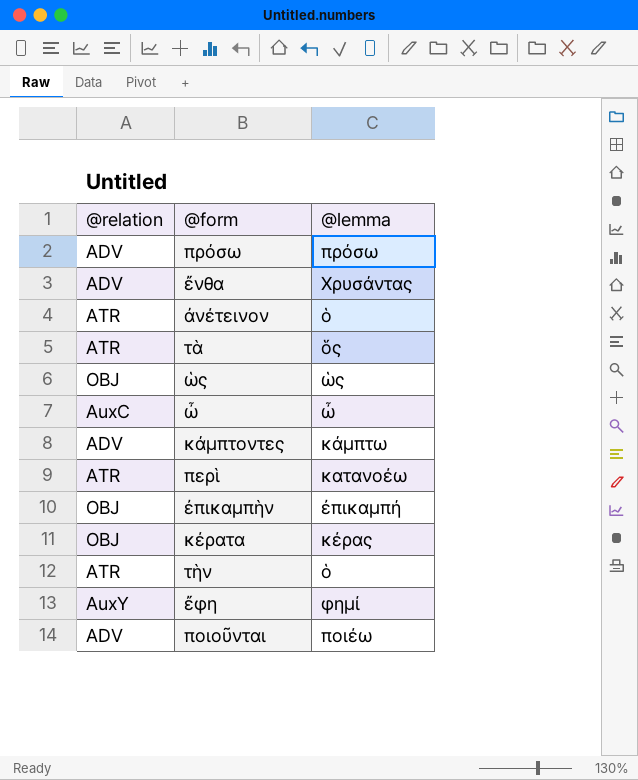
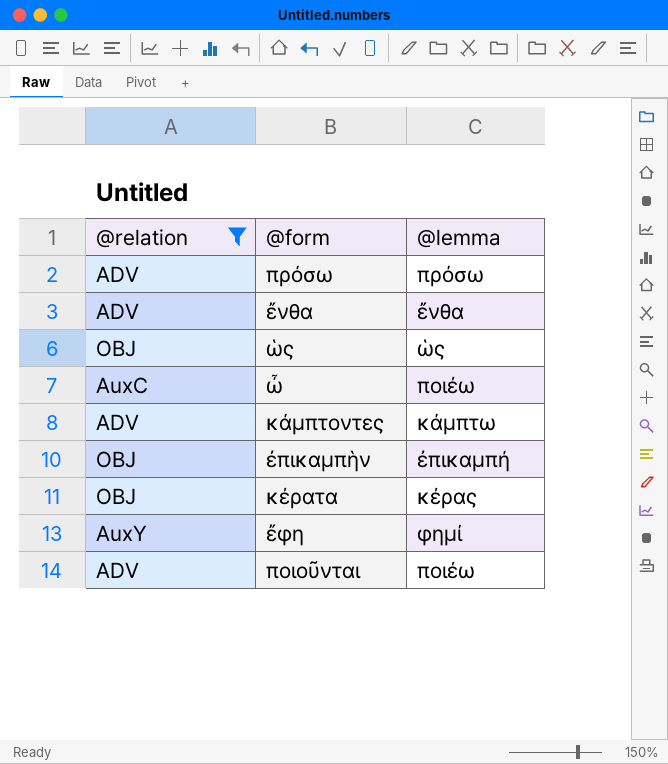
filter: none -> @relation != ATR
ἔνθα | @lemma: Χρυσάντας -> ἔνθα
ὦ | @lemma: ὦ -> ποιέω

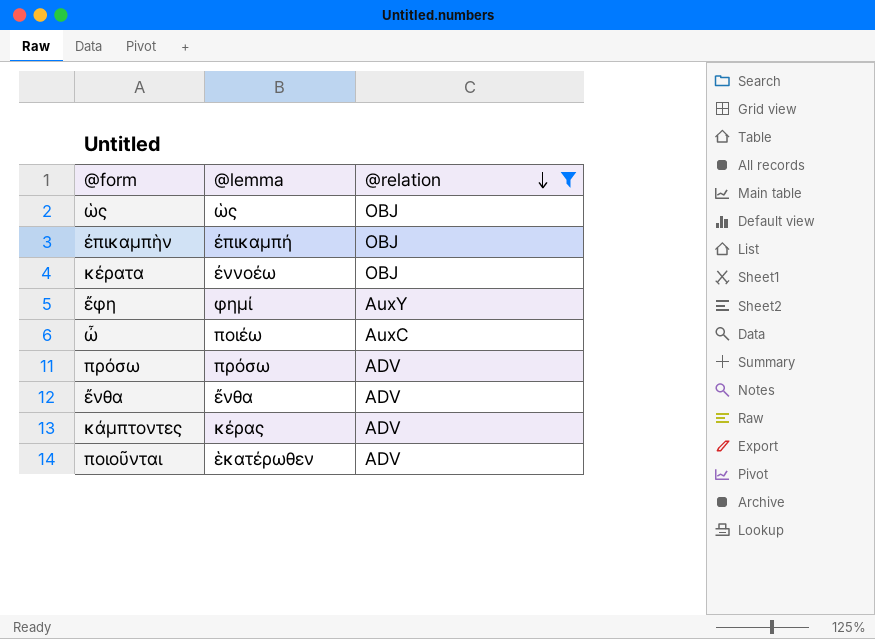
row order: none -> @relation descending
column @relation | position: 1 -> 3
κέρατα | @lemma: κέρας -> ἐννοέω
κάμπτοντες | @lemma: κάμπτω -> κέρας
ποιοῦνται | @lemma: ποιέω -> ἑκατέρωθεν

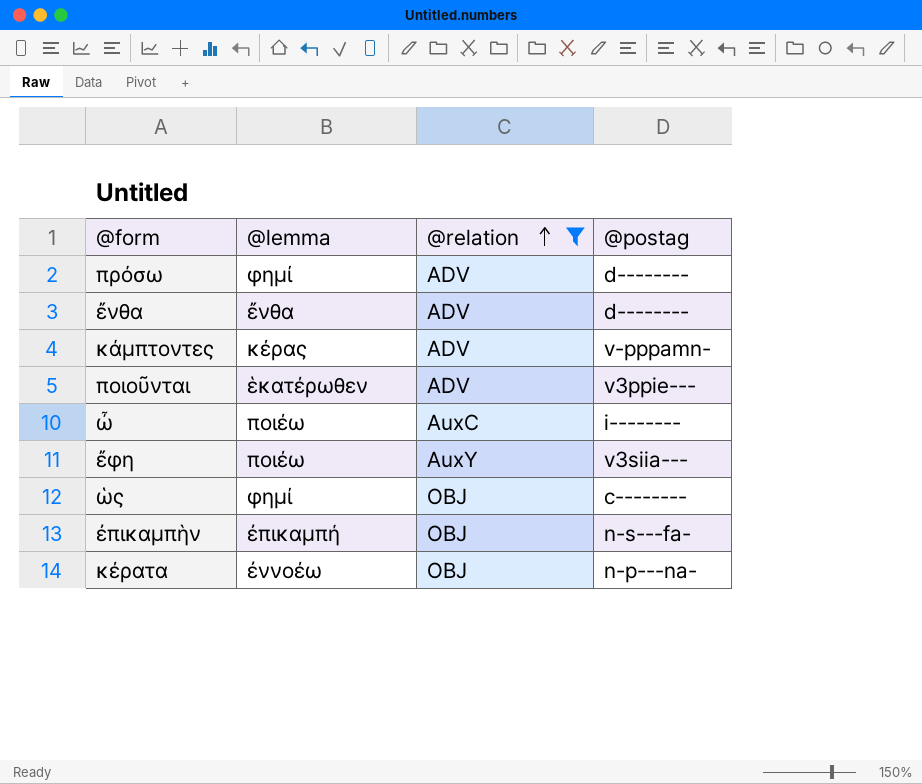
row order: @relation descending -> @relation ascending
column @postag | position: none -> 4
πρόσω | @lemma: πρόσω -> φημί
ἔφη | @lemma: φημί -> ποιέω
ὡς | @lemma: ὡς -> φημί

